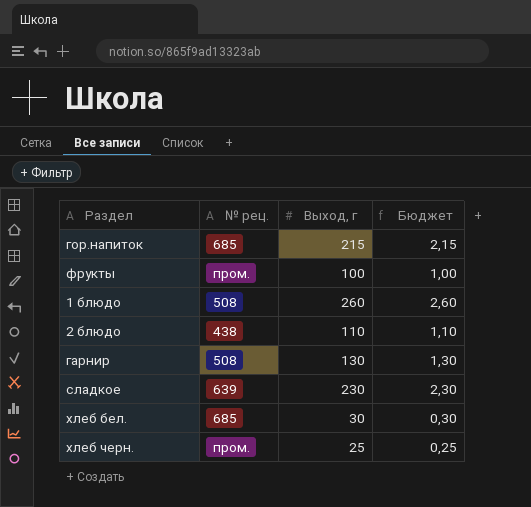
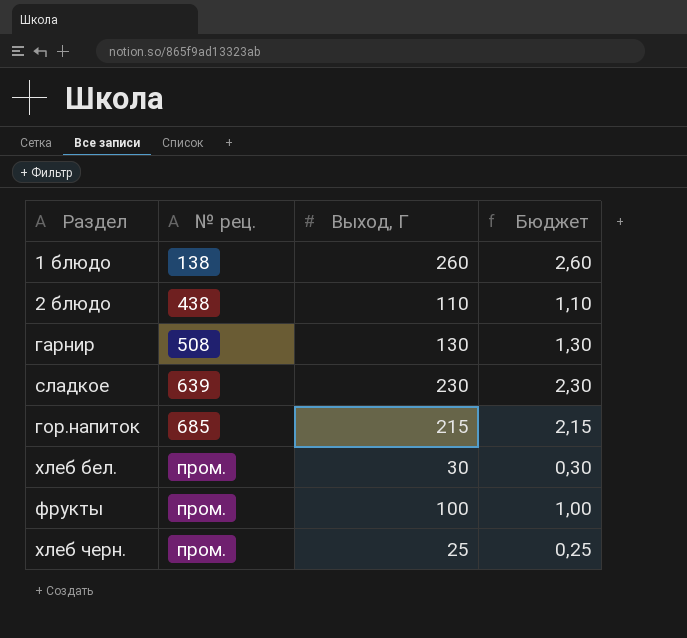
row order: none -> № рец. ascending
column name: Выход, г -> Выход, Г
1 блюдо | № рец.: 508 -> 138
хлеб бел. | № рец.: 685 -> пром.

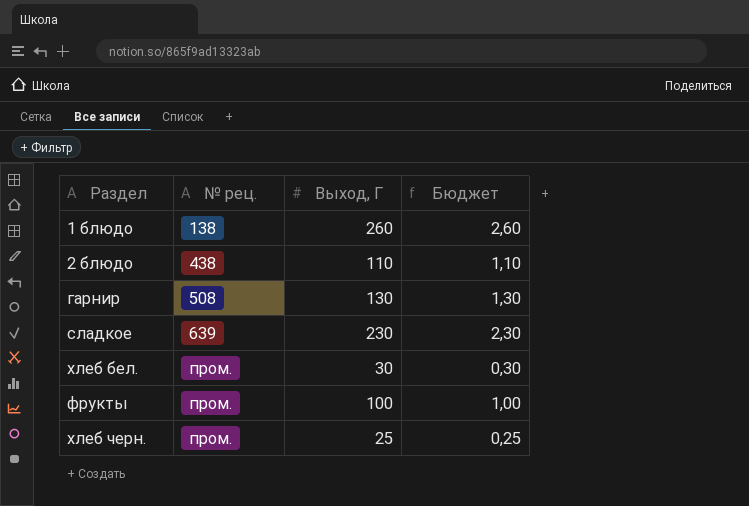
row гор.напиток: 685 | 215 | 2,15 -> none

